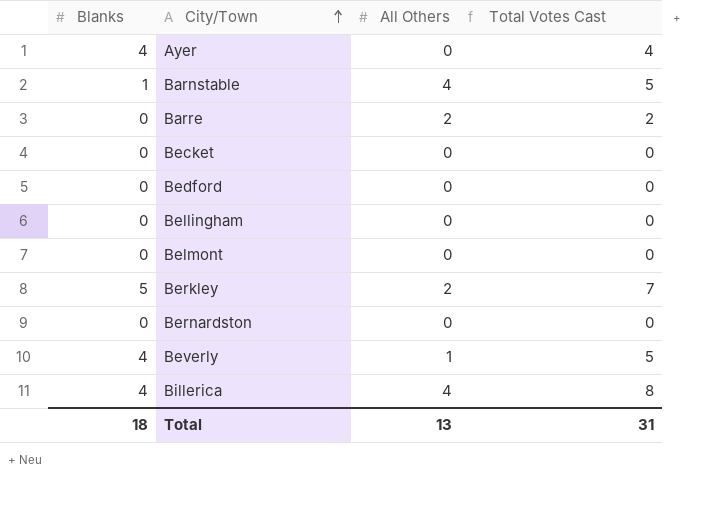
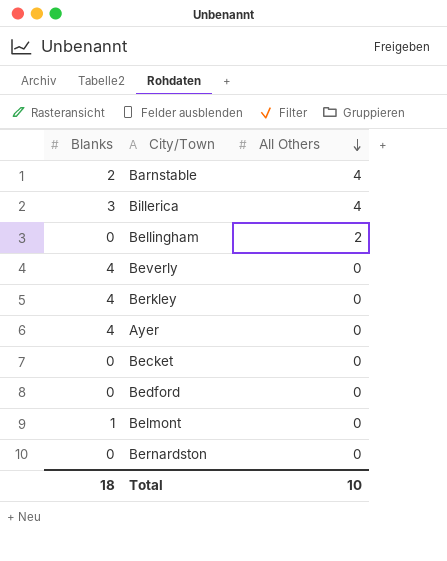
row order: City/Town ascending -> All Others descending
column Total Votes Cast | formula: [Blanks] + [All Others] -> none
row Barre: 0 | 2 | 2 -> none
Barnstable | Blanks: 1 -> 2
Billerica | Blanks: 4 -> 3
Bellingham | All Others: 0 -> 2
Beverly | All Others: 1 -> 0
Berkley | Blanks: 5 -> 4
Berkley | All Others: 2 -> 0
Belmont | Blanks: 0 -> 1
Total | All Others: 13 -> 10

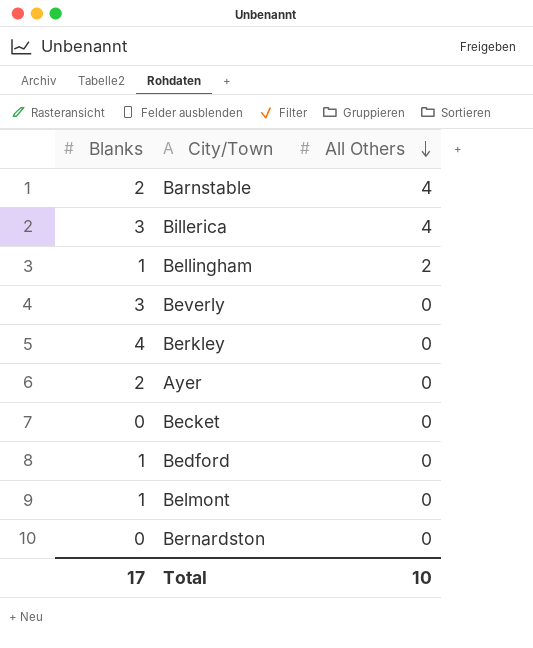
Bellingham | Blanks: 0 -> 1
Beverly | Blanks: 4 -> 3
Ayer | Blanks: 4 -> 2
Bedford | Blanks: 0 -> 1
Total | Blanks: 18 -> 17

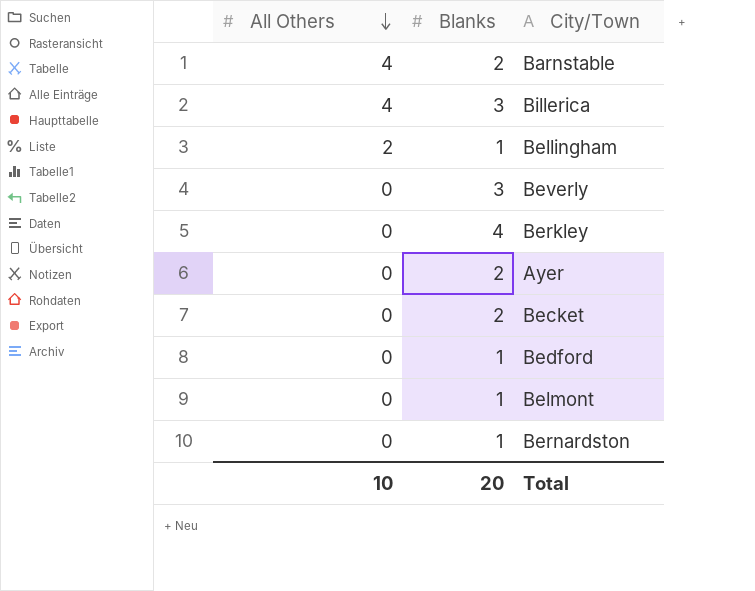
column All Others | position: 3 -> 1
Becket | Blanks: 0 -> 2
Bernardston | Blanks: 0 -> 1
Total | Blanks: 17 -> 20

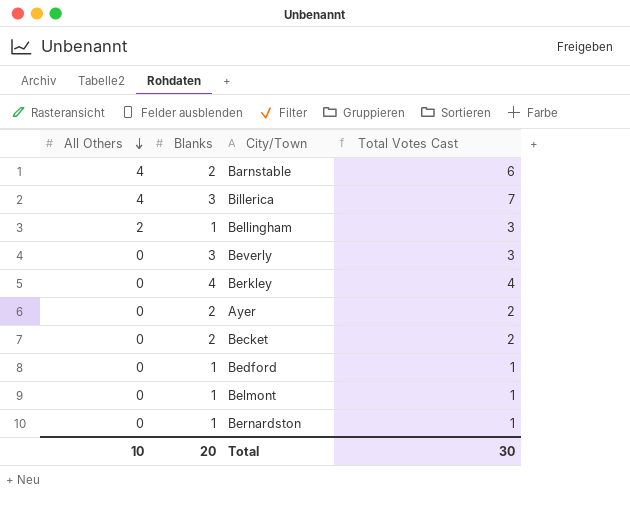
column Total Votes Cast | formula: none -> [All Others] + [Blanks]

